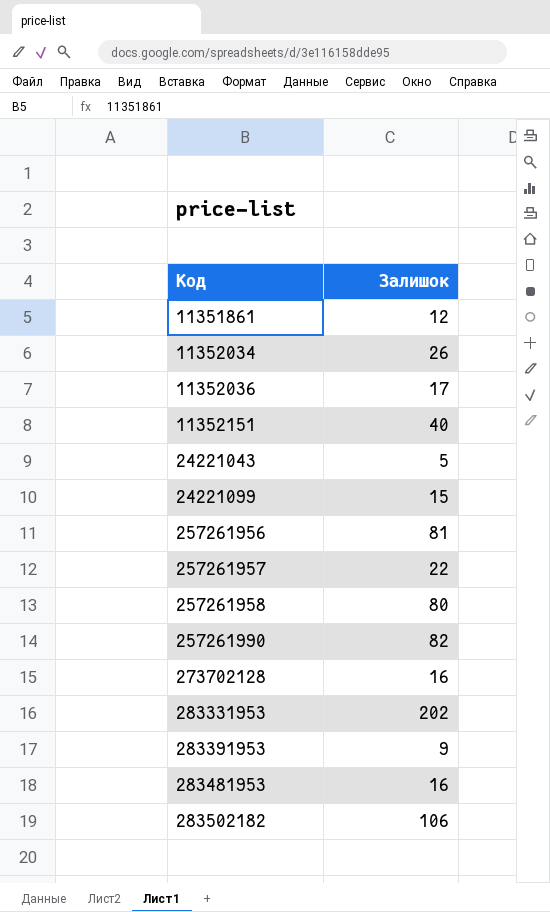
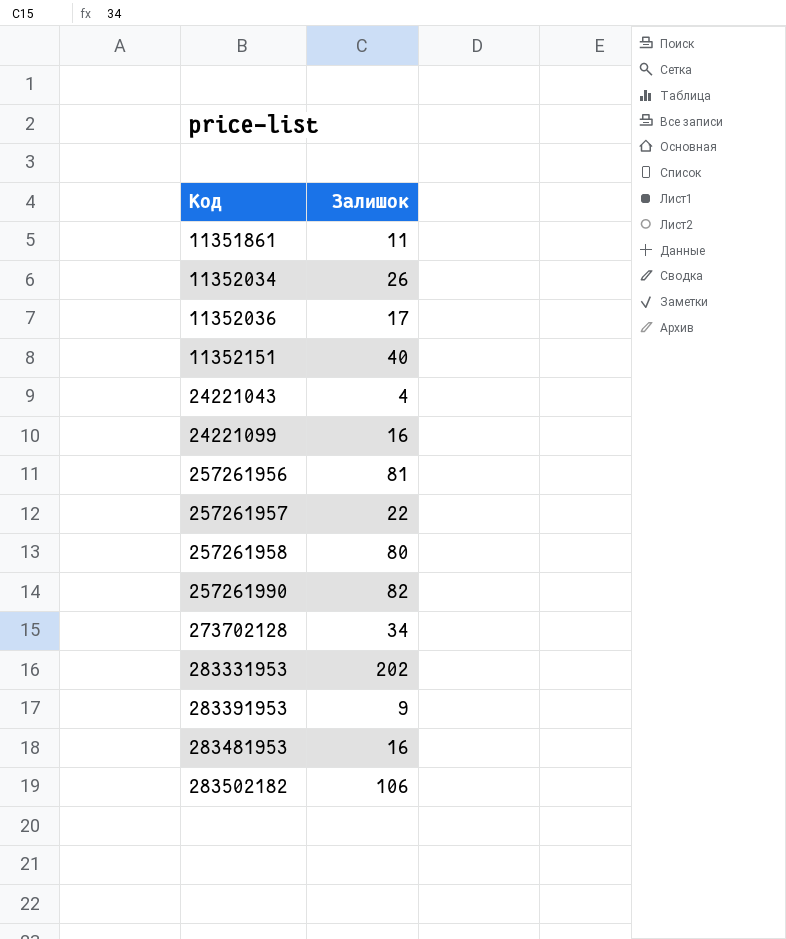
11351861 | Залишок: 12 -> 11
24221043 | Залишок: 5 -> 4
24221099 | Залишок: 15 -> 16
273702128 | Залишок: 16 -> 34

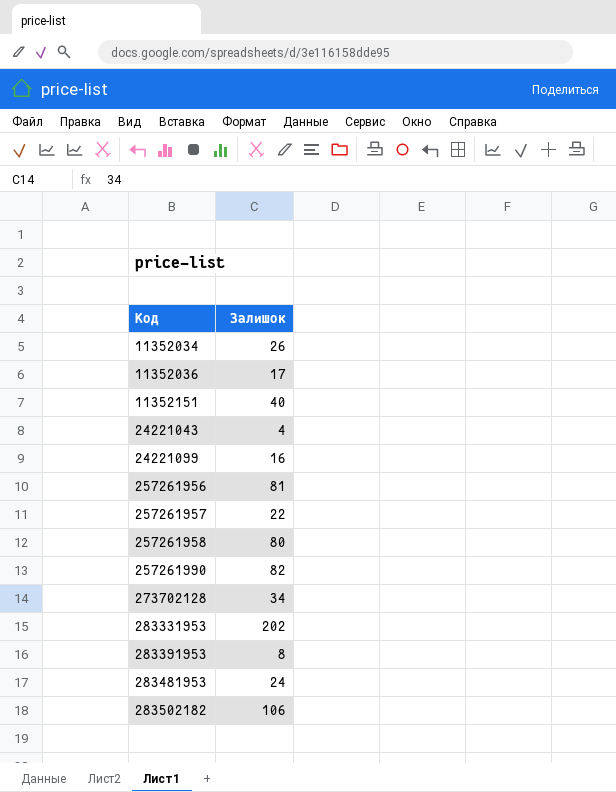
row 11351861: 11 -> none
283391953 | Залишок: 9 -> 8
283481953 | Залишок: 16 -> 24

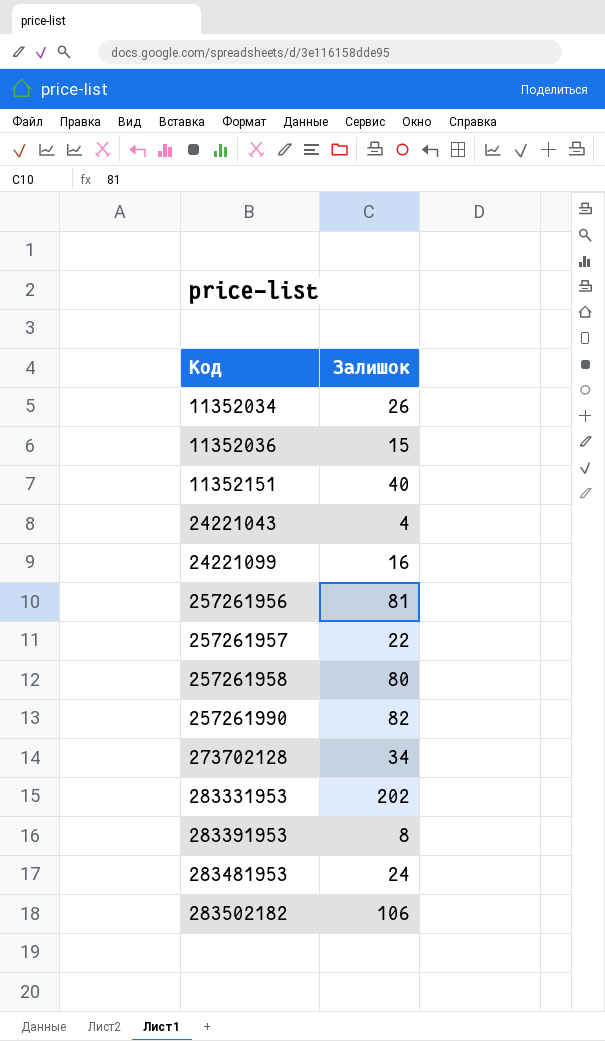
11352036 | Залишок: 17 -> 15

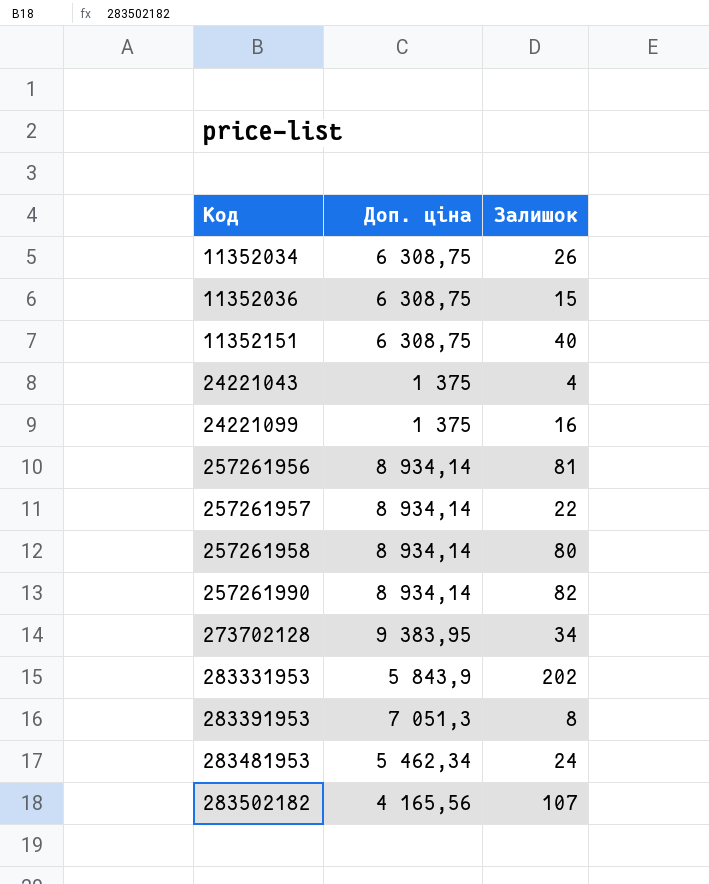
column Доп. ціна | position: none -> 2
283502182 | Залишок: 106 -> 107

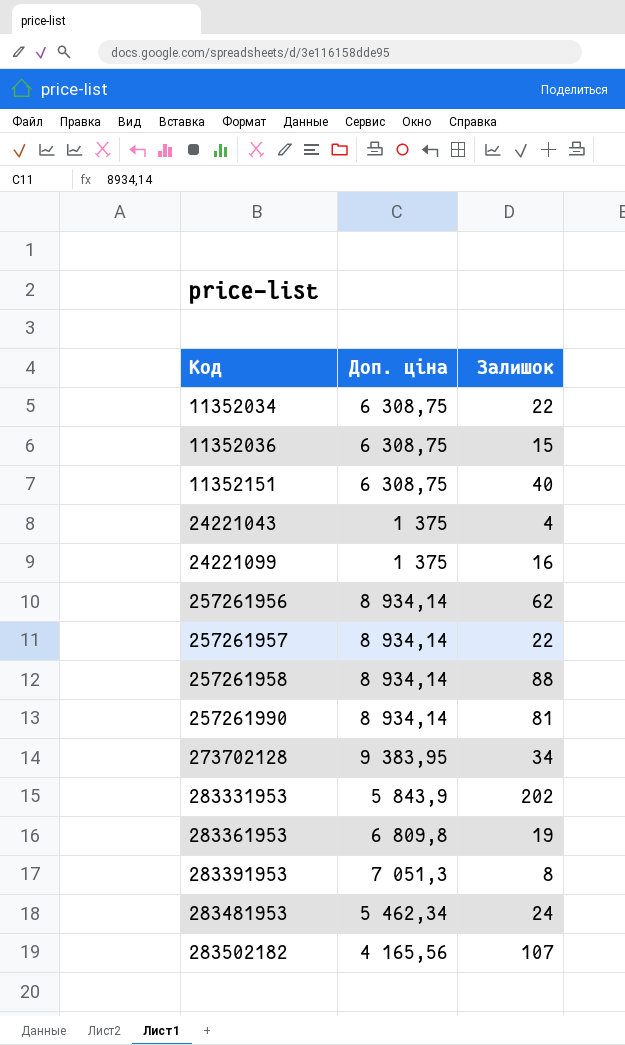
11352034 | Залишок: 26 -> 22
257261956 | Залишок: 81 -> 62
257261958 | Залишок: 80 -> 88
257261990 | Залишок: 82 -> 81
row 283361953: none -> 6 809,8 | 19

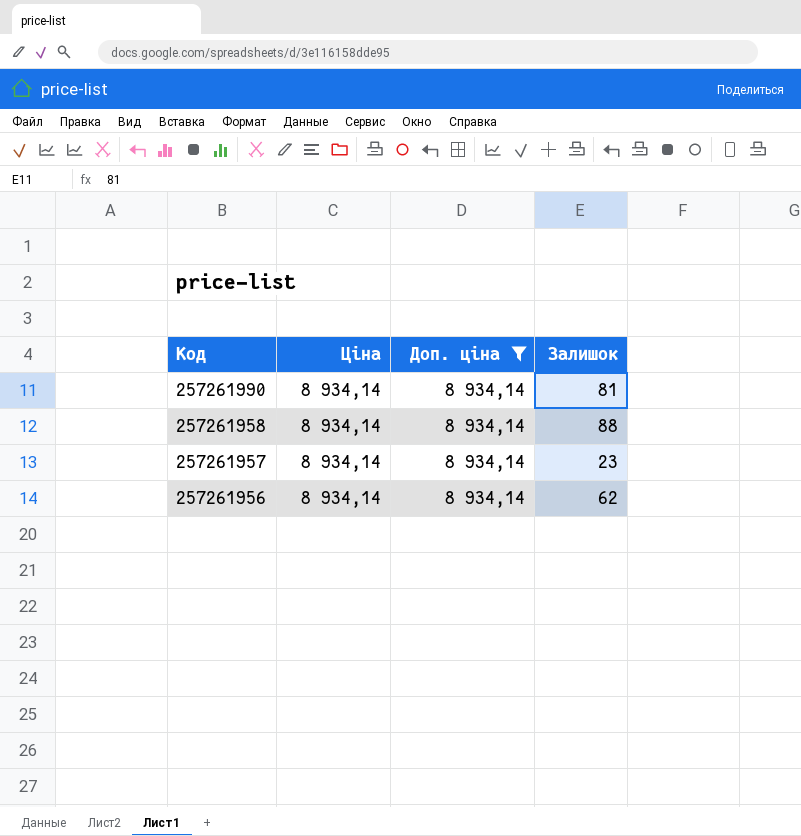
filter: none -> Доп. ціна = 8 934,14
row order: Код ascending -> Код descending
column Ціна | position: none -> 2
257261957 | Залишок: 22 -> 23

